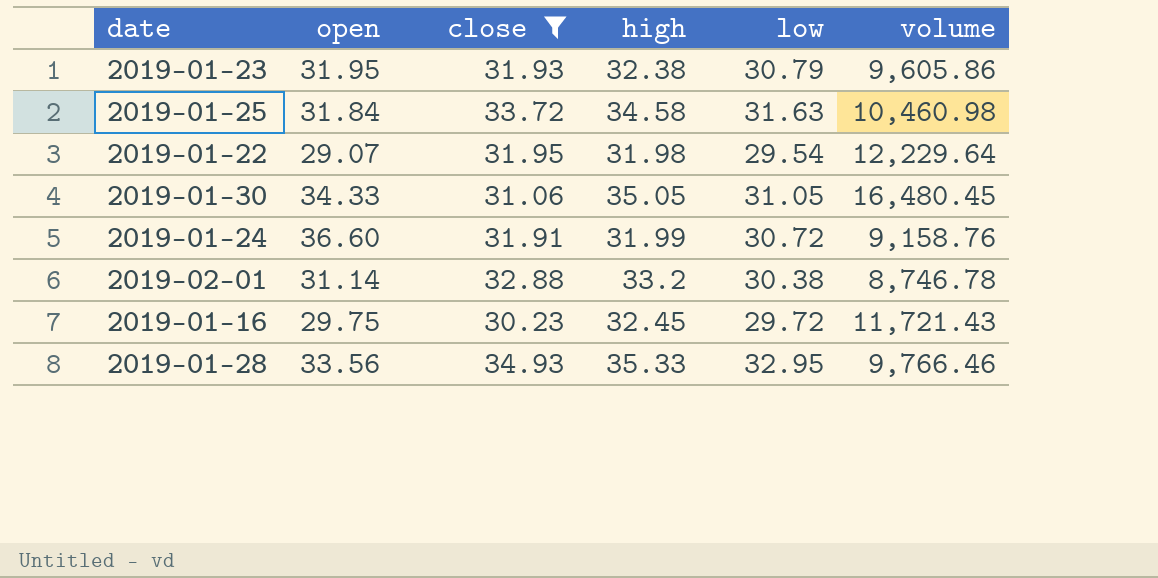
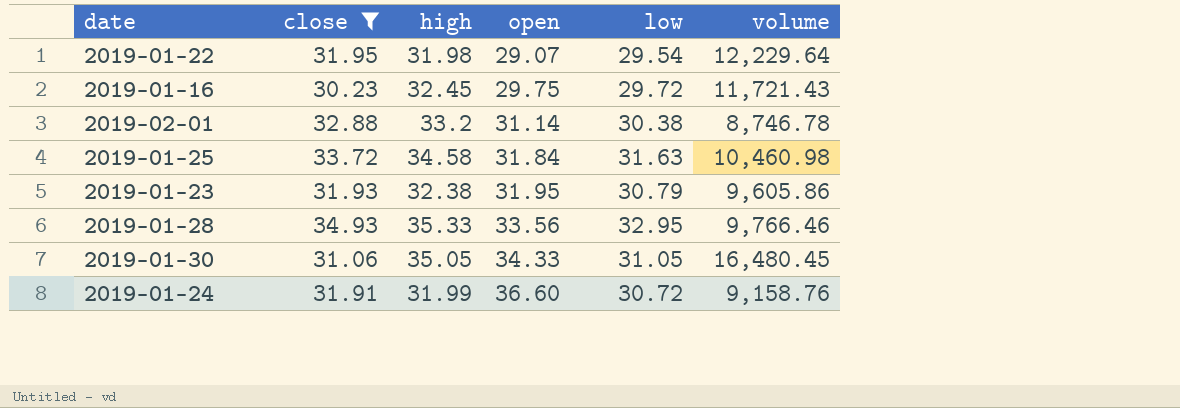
row order: none -> open ascending
column open | position: 2 -> 4

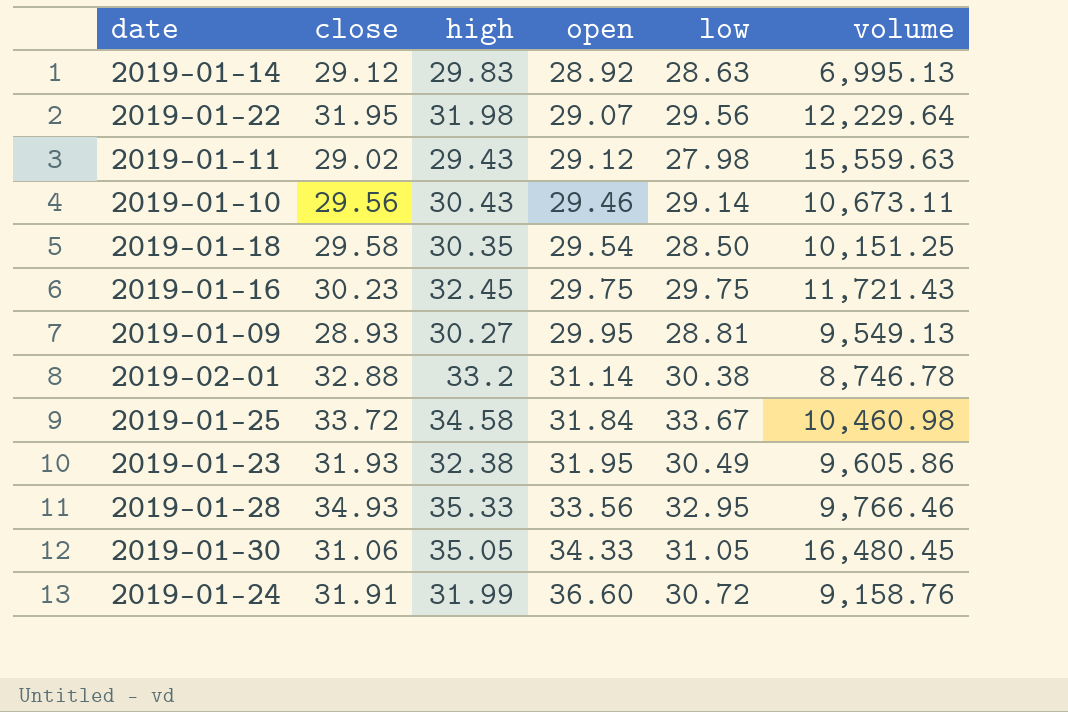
filter: close >= 30.23 -> none
2019-01-22 | low: 29.54 -> 29.56
2019-01-16 | low: 29.72 -> 29.75
2019-01-25 | low: 31.63 -> 33.67
2019-01-23 | low: 30.79 -> 30.49

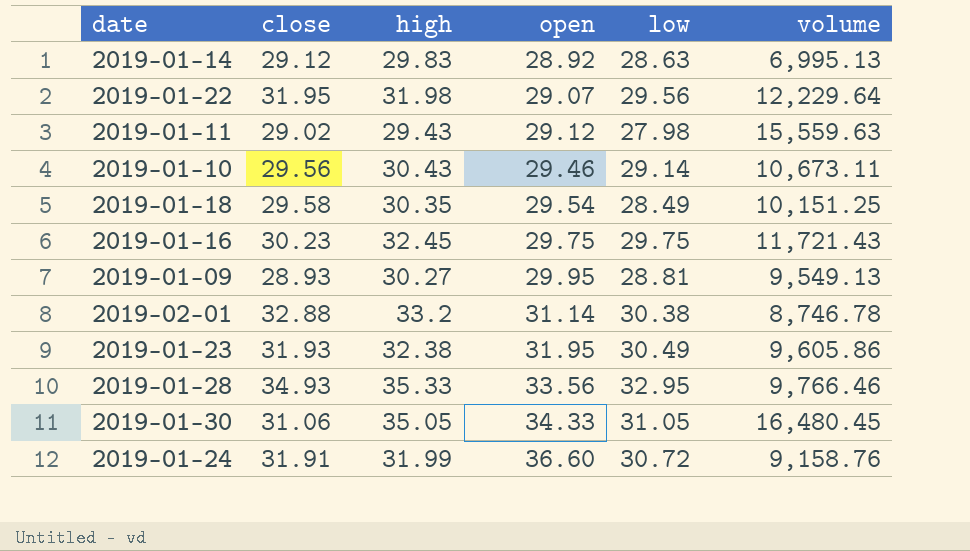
row 2019-01-25: 33.72 | 34.58 | 31.84 | 33.67 | 10,460.98 -> none
2019-01-18 | low: 28.50 -> 28.49

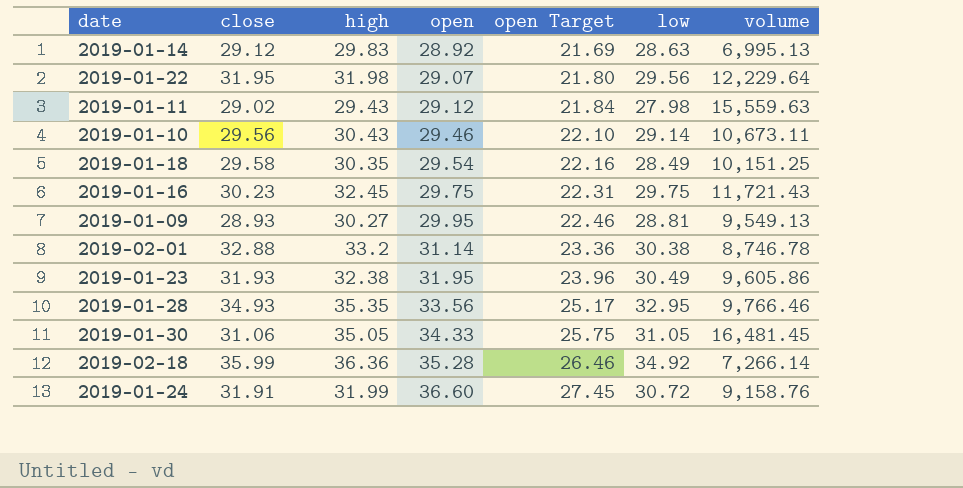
column open Target | formula: none -> [open] * 0.75
2019-01-28 | high: 35.33 -> 35.35
2019-01-30 | volume: 16,480.45 -> 16,481.45
row 2019-02-18: none -> 35.99 | 36.36 | 35.28 | 26.46 | 34.92 | 7,266.14

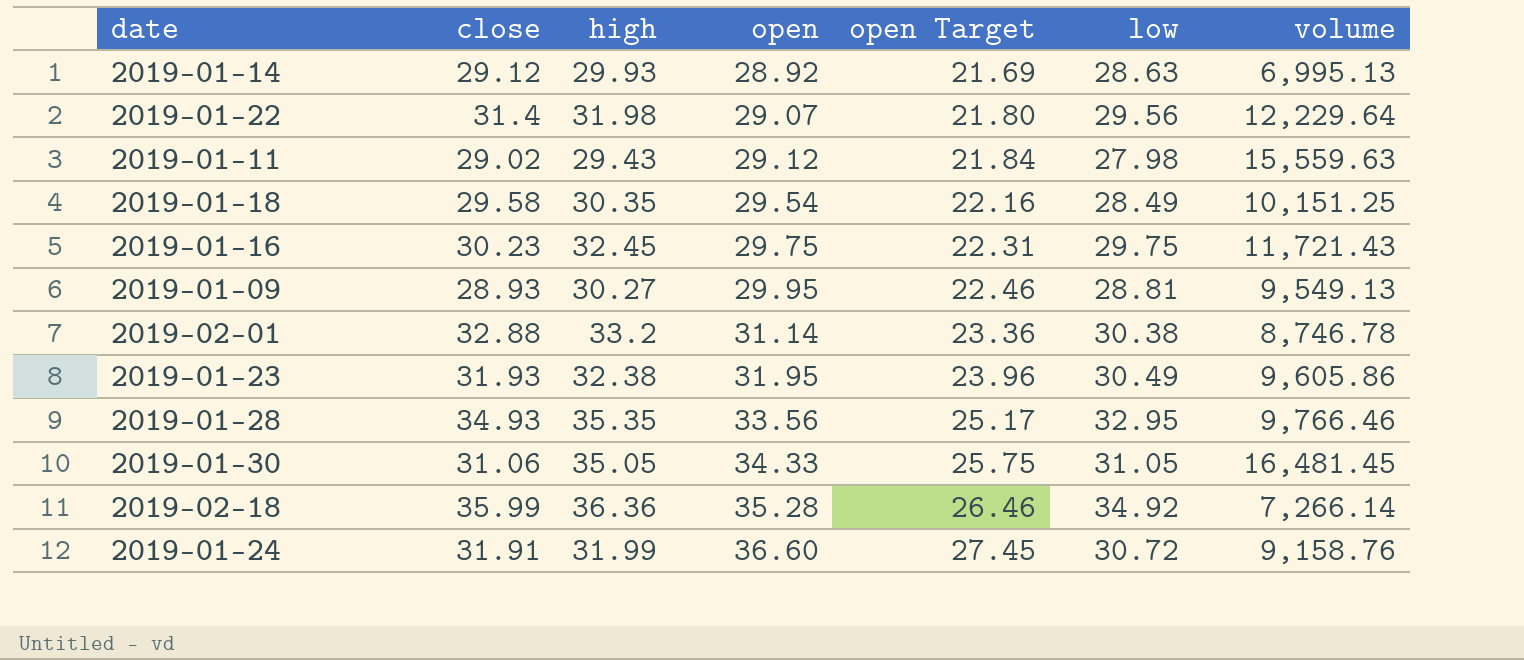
row 2019-01-10: 29.56 | 30.43 | 29.46 | 22.10 | 29.14 | 10,673.11 -> none
2019-01-14 | high: 29.83 -> 29.93
2019-01-22 | close: 31.95 -> 31.4

